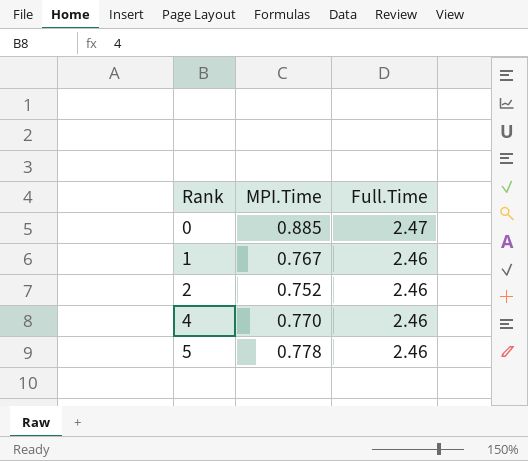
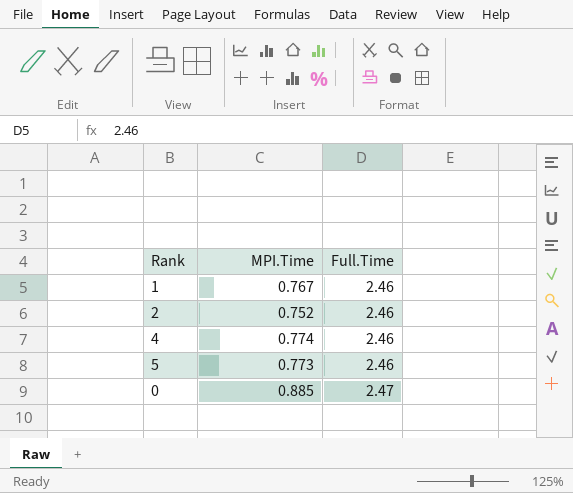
row order: Rank ascending -> Full.Time ascending
4 | MPI.Time: 0.770 -> 0.774
5 | MPI.Time: 0.778 -> 0.773

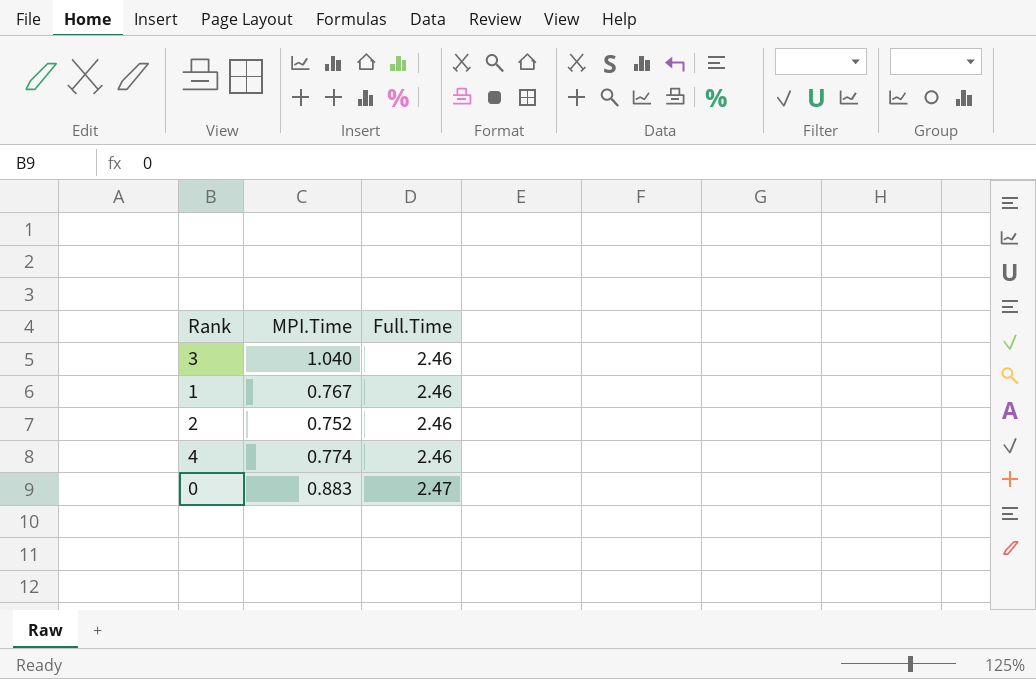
row 5: 0.773 | 2.46 -> none
row 3: none -> 1.040 | 2.46
0 | MPI.Time: 0.885 -> 0.883

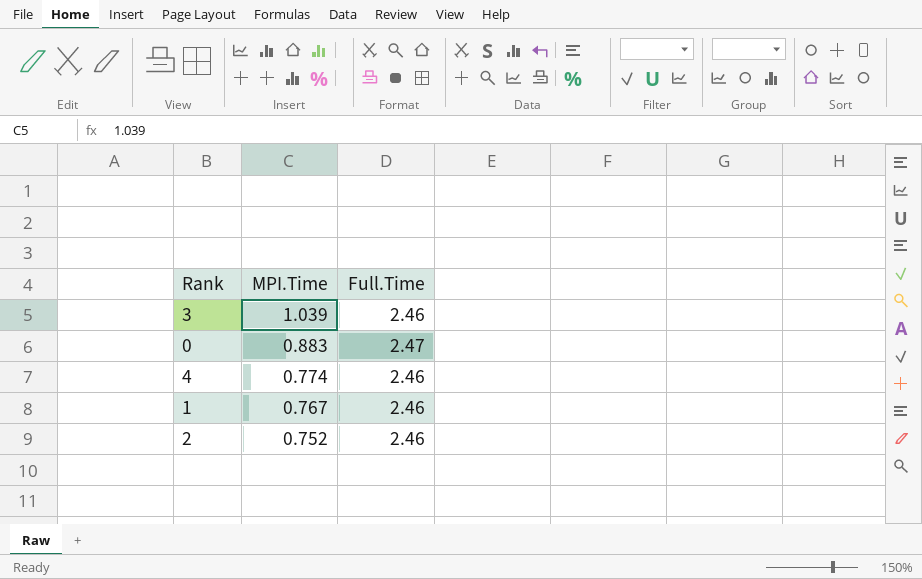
row order: Full.Time ascending -> MPI.Time descending
3 | MPI.Time: 1.040 -> 1.039

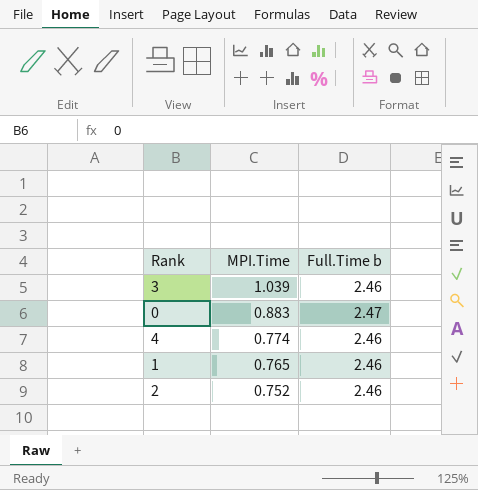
column name: Full.Time -> Full.Time b
1 | MPI.Time: 0.767 -> 0.765

